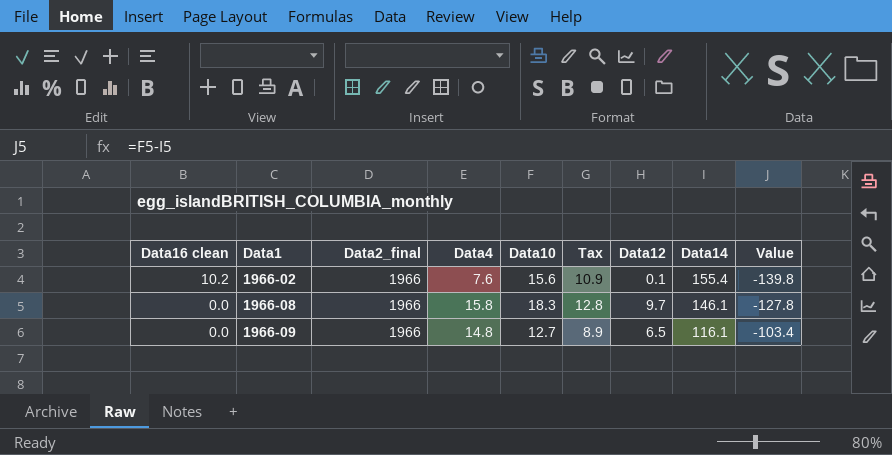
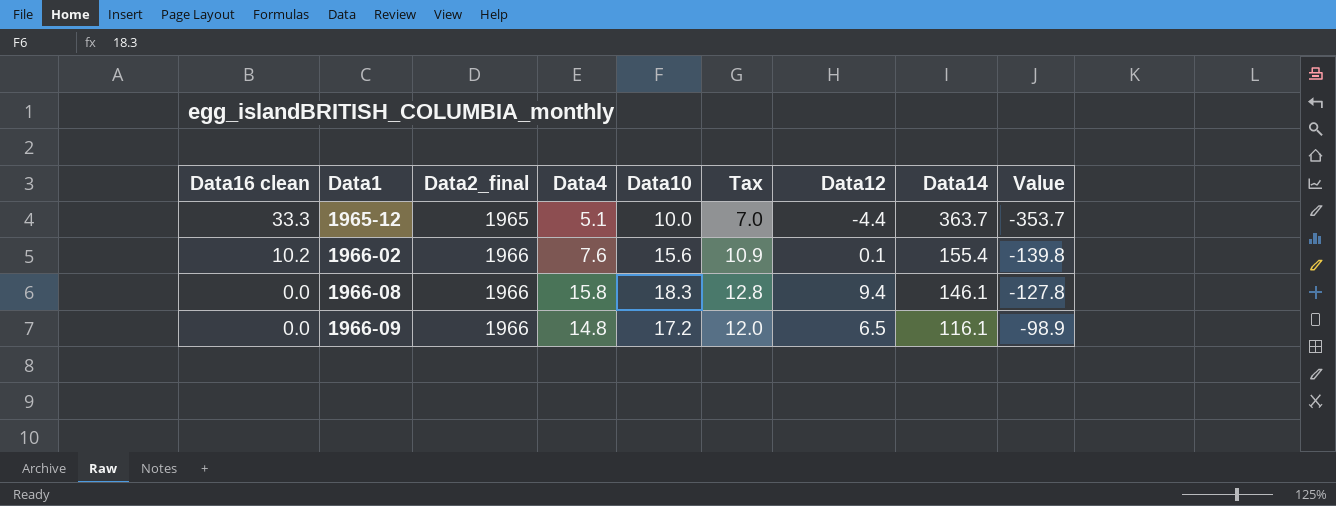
row 1965-12: none -> 33.3 | 1965 | 5.1 | 10.0 | 7.0 | -4.4 | 363.7 | -353.7
1966-08 | Data12: 9.7 -> 9.4
1966-09 | Data10: 12.7 -> 17.2
1966-09 | Tax: 8.9 -> 12.0
1966-09 | Value: -103.4 -> -98.9

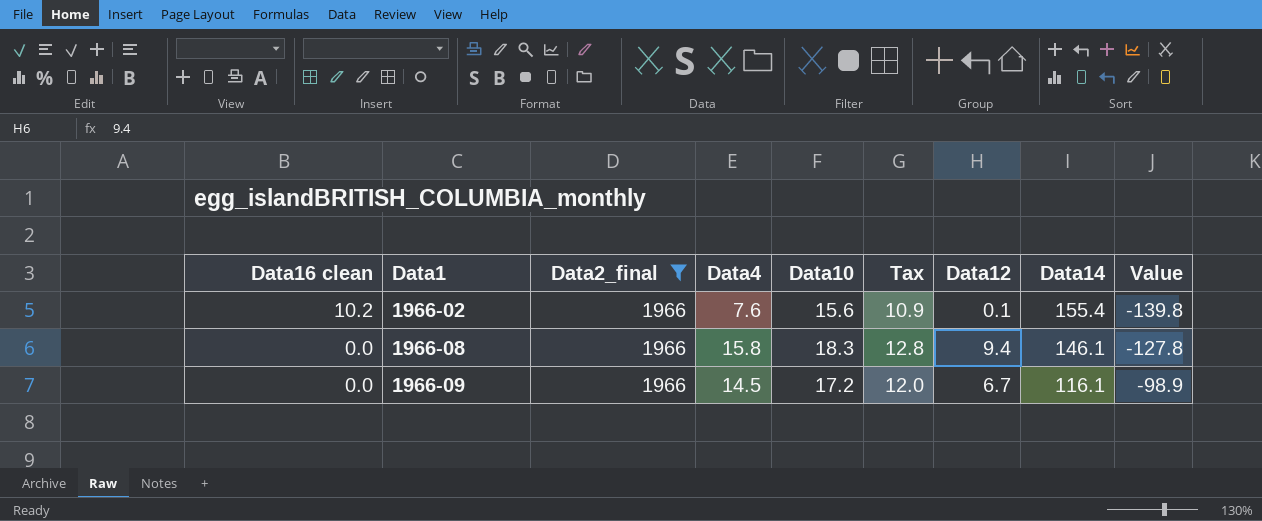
filter: none -> Data2_final = 1966
1966-09 | Data4: 14.8 -> 14.5
1966-09 | Data12: 6.5 -> 6.7

